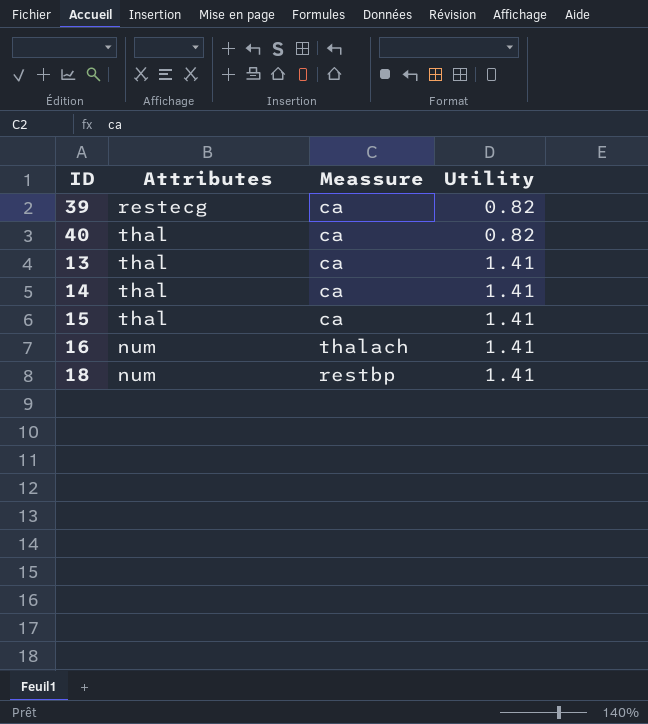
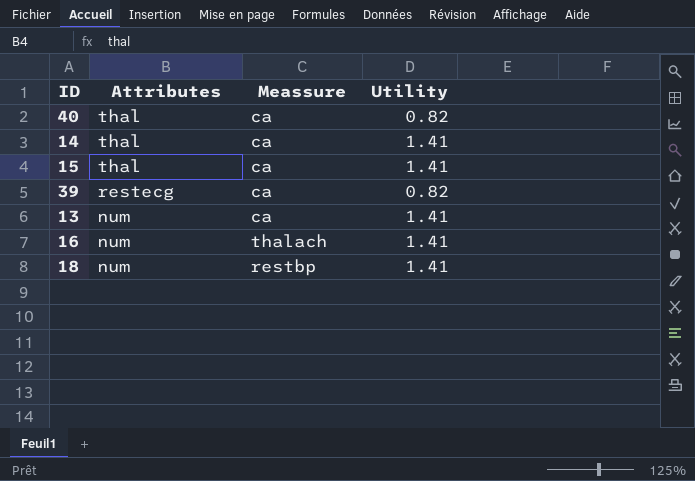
row order: Utility ascending -> Attributes descending
13 | Attributes: thal -> num

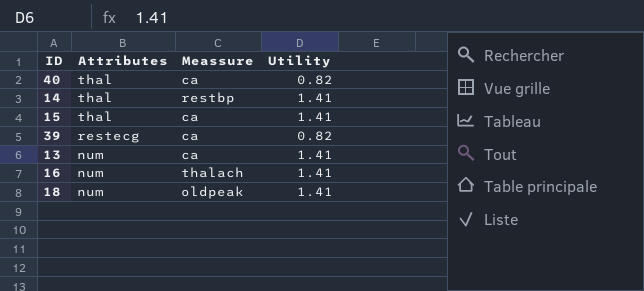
14 | Meassure: ca -> restbp
18 | Meassure: restbp -> oldpeak

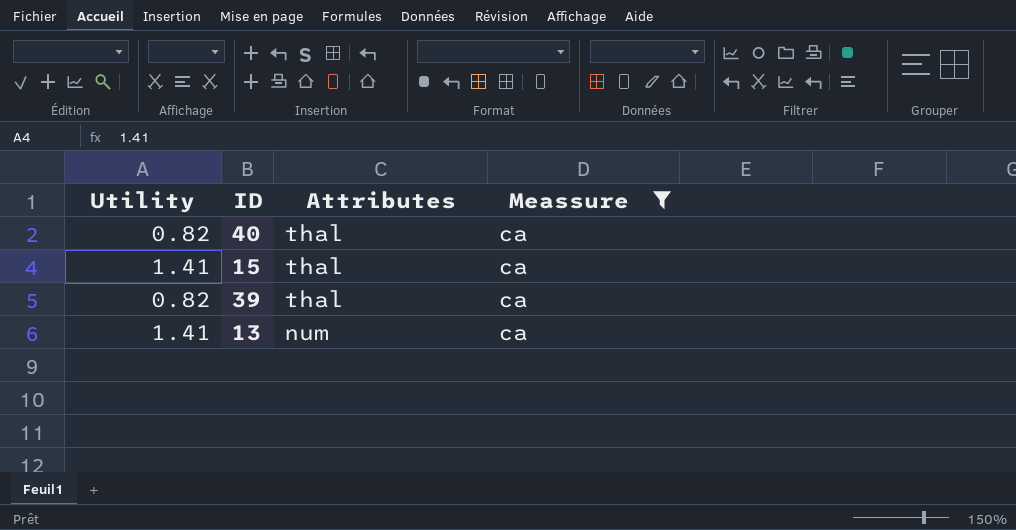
filter: none -> Meassure = ca
column Utility | position: 4 -> 1
39 | Attributes: restecg -> thal

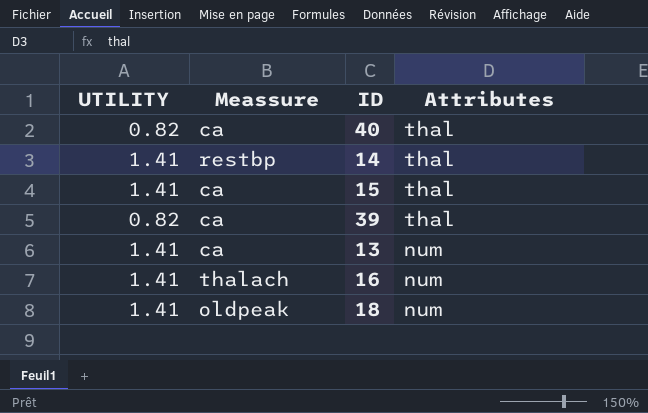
filter: Meassure = ca -> none
column name: Utility -> UTILITY
column Meassure | position: 4 -> 2

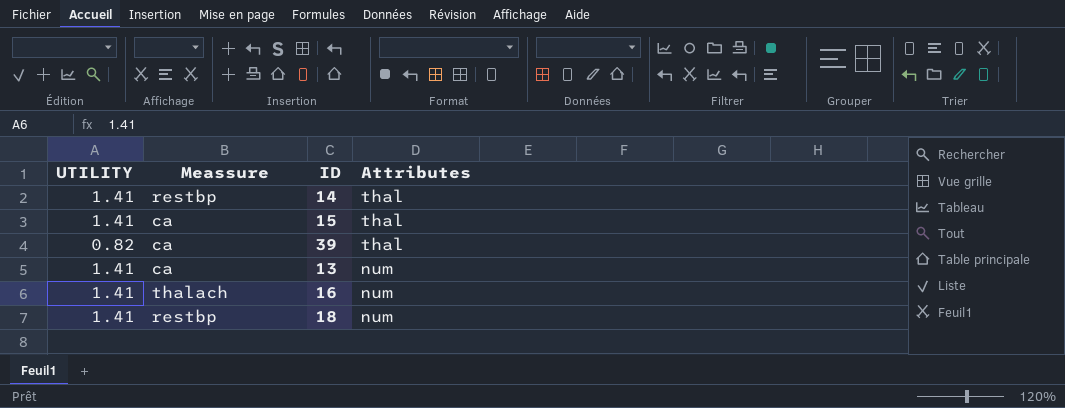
row 40: 0.82 | ca | thal -> none
18 | Meassure: oldpeak -> restbp

